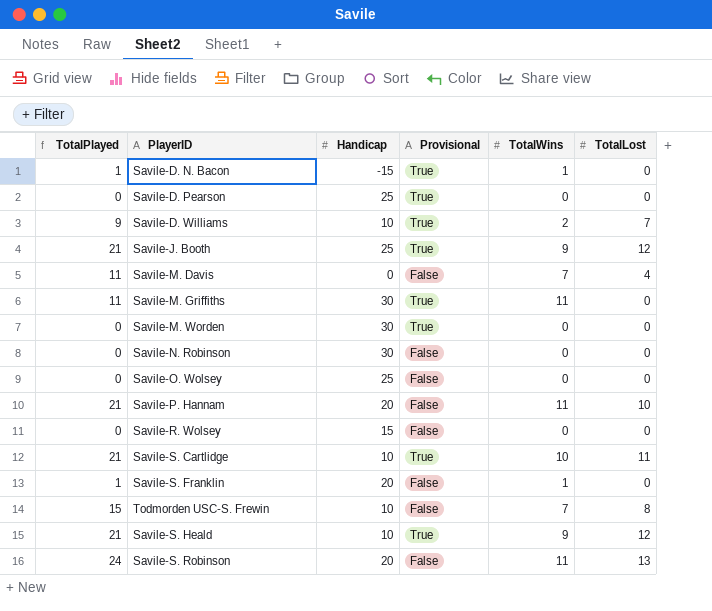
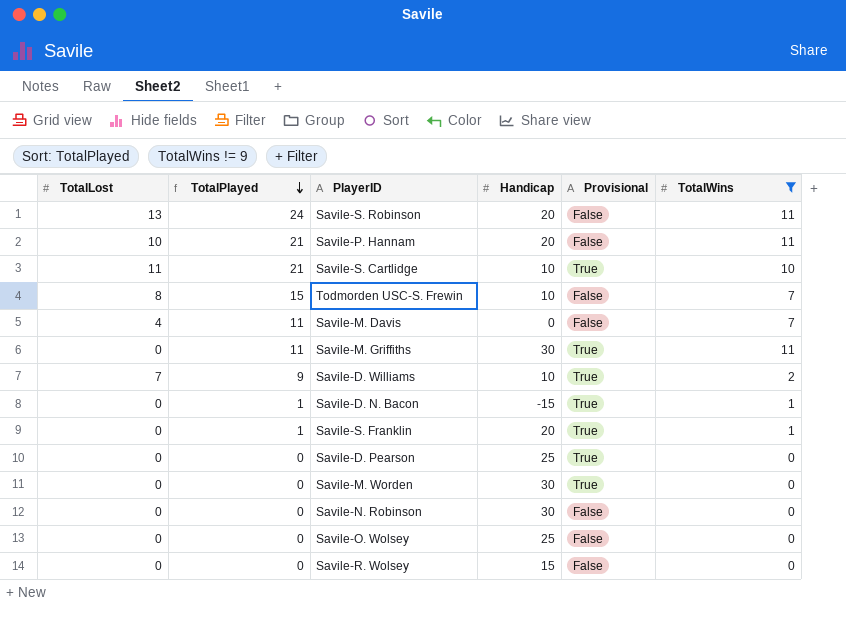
filter: none -> TotalWins != 9
row order: none -> TotalPlayed descending
column TotalLost | position: 6 -> 1
Savile-S. Franklin | Provisional: False -> True

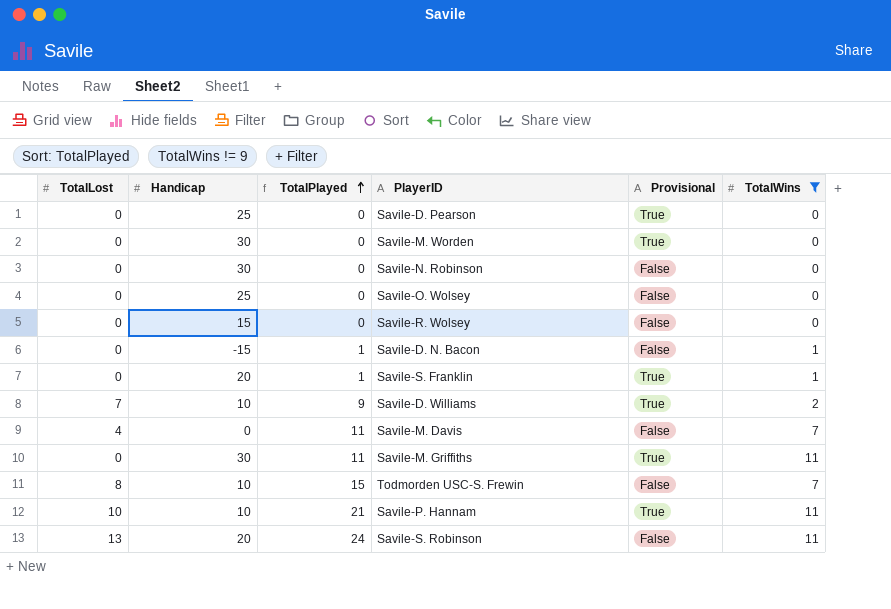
row order: TotalPlayed descending -> TotalPlayed ascending
column Handicap | position: 4 -> 2
row Savile-S. Cartlidge: 11 | 21 | 10 | True | 10 -> none
Savile-D. N. Bacon | Provisional: True -> False
Savile-P. Hannam | Handicap: 20 -> 10
Savile-P. Hannam | Provisional: False -> True

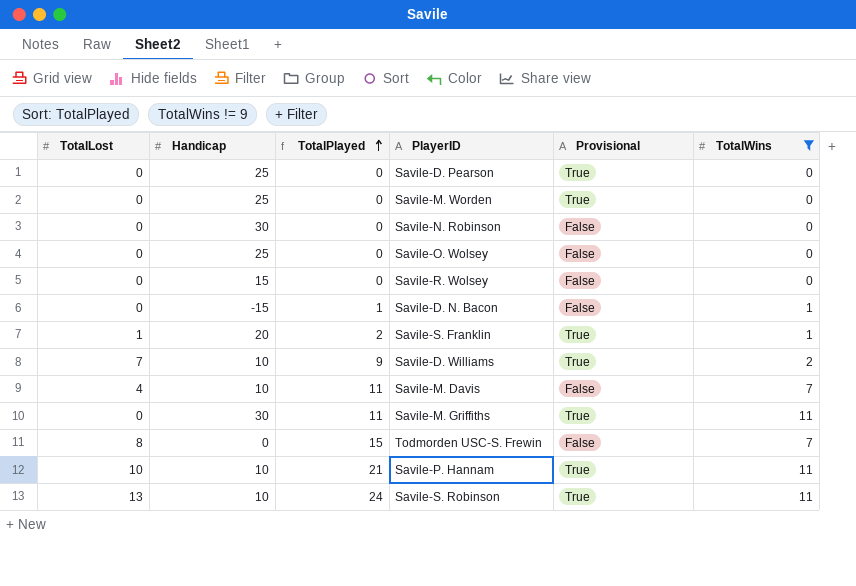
Savile-M. Worden | Handicap: 30 -> 25
Savile-S. Franklin | TotalLost: 0 -> 1
Savile-S. Franklin | TotalPlayed: 1 -> 2
Savile-M. Davis | Handicap: 0 -> 10
Todmorden USC-S. Frewin | Handicap: 10 -> 0
Savile-S. Robinson | Handicap: 20 -> 10
Savile-S. Robinson | Provisional: False -> True

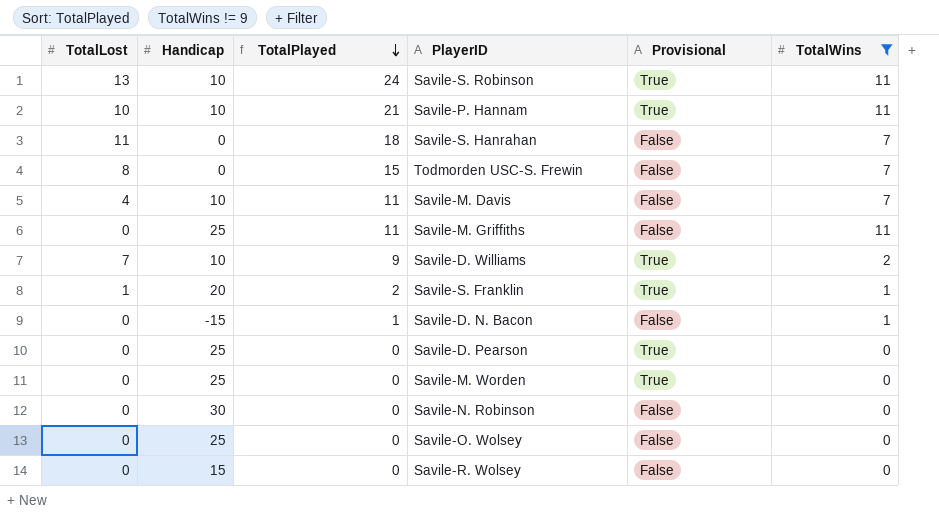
row order: TotalPlayed ascending -> TotalPlayed descending
row Savile-S. Hanrahan: none -> 11 | 0 | 18 | False | 7
Savile-M. Griffiths | Handicap: 30 -> 25
Savile-M. Griffiths | Provisional: True -> False

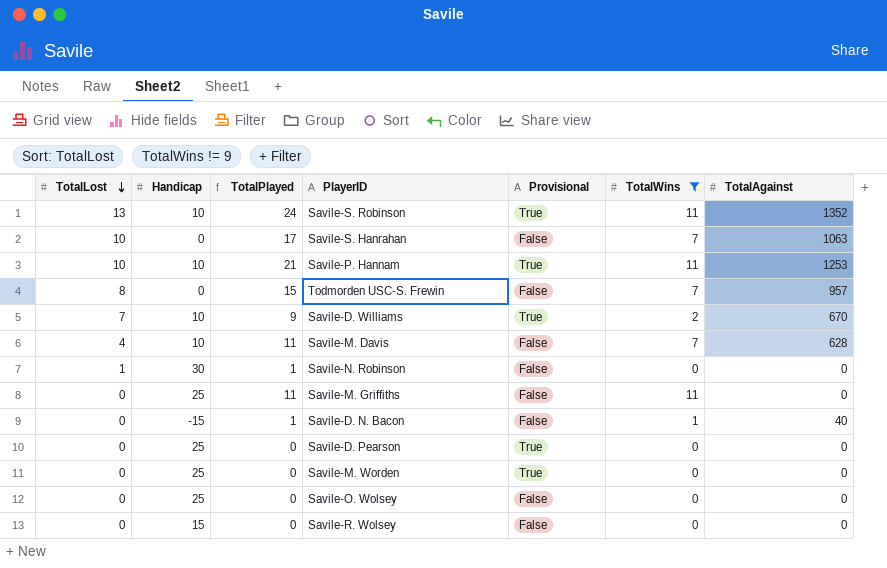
row order: TotalPlayed descending -> TotalLost descending
column TotalAgainst | position: none -> 7
row Savile-S. Franklin: 1 | 20 | 2 | True | 1 -> none
Savile-S. Hanrahan | TotalLost: 11 -> 10
Savile-S. Hanrahan | TotalPlayed: 18 -> 17
Savile-N. Robinson | TotalLost: 0 -> 1
Savile-N. Robinson | TotalPlayed: 0 -> 1

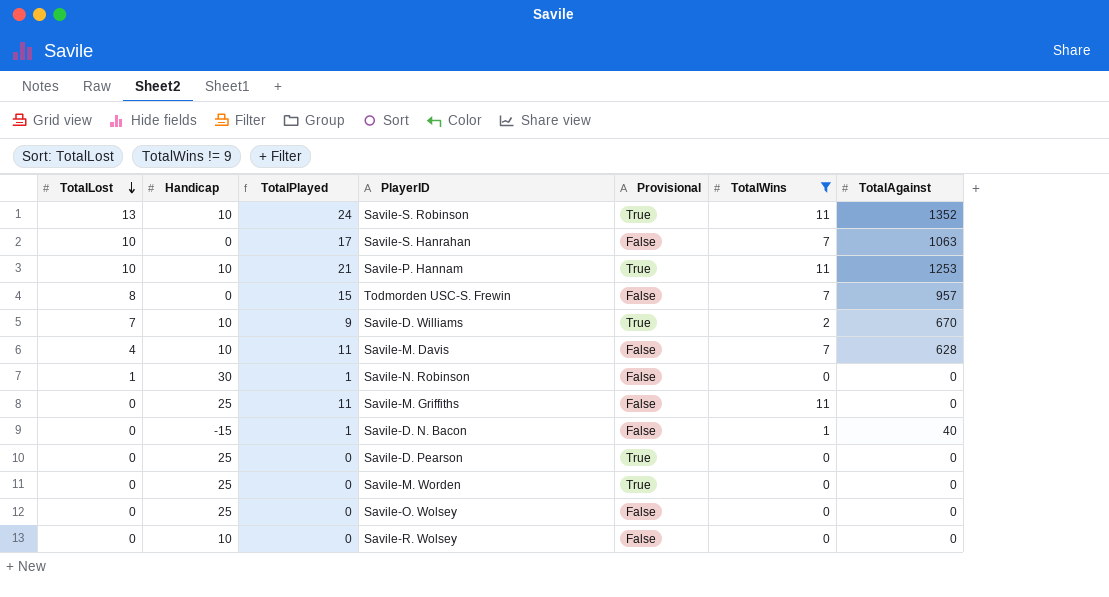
Savile-R. Wolsey | Handicap: 15 -> 10

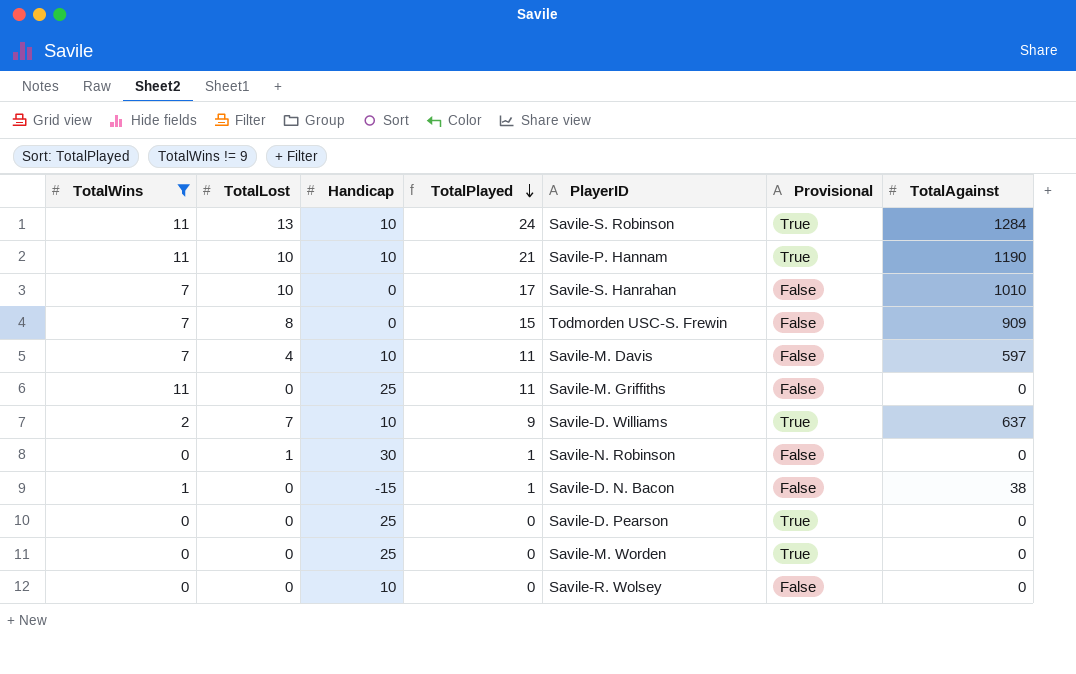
row order: TotalLost descending -> TotalPlayed descending
column TotalWins | position: 6 -> 1
row Savile-O. Wolsey: 0 | 25 | 0 | False | 0 | 0 -> none
Savile-S. Robinson | TotalAgainst: 1352 -> 1284
Savile-P. Hannam | TotalAgainst: 1253 -> 1190
Savile-S. Hanrahan | TotalAgainst: 1063 -> 1010
Todmorden USC-S. Frewin | TotalAgainst: 957 -> 909
Savile-M. Davis | TotalAgainst: 628 -> 597
Savile-D. Williams | TotalAgainst: 670 -> 637
Savile-D. N. Bacon | TotalAgainst: 40 -> 38

